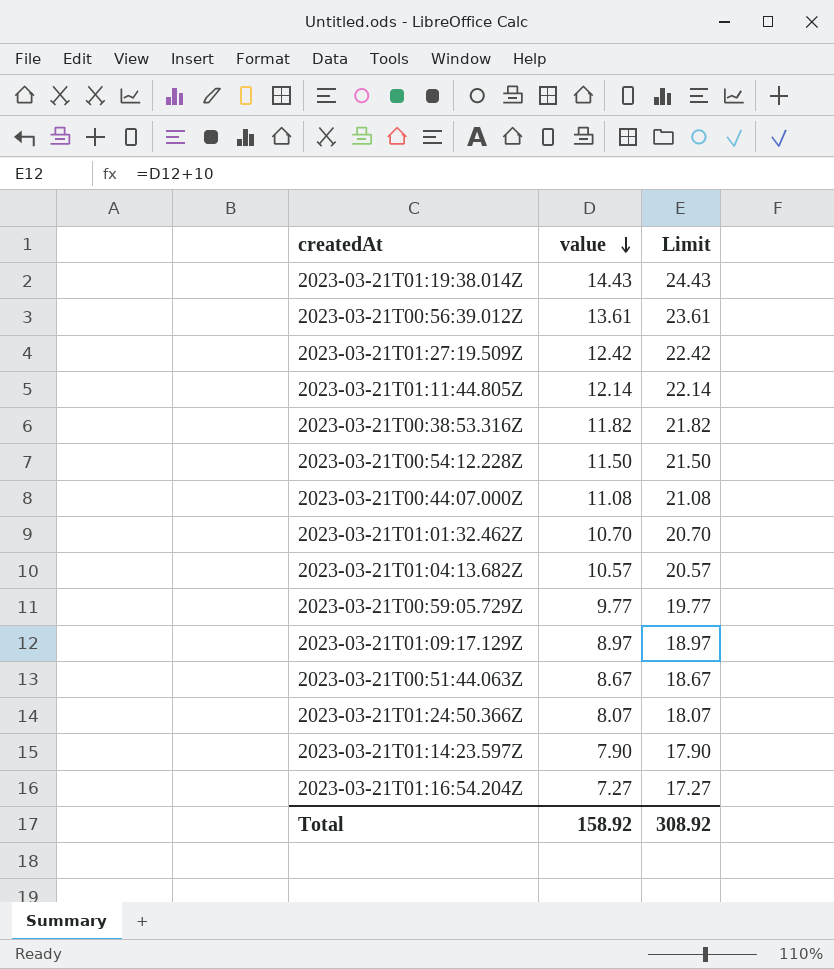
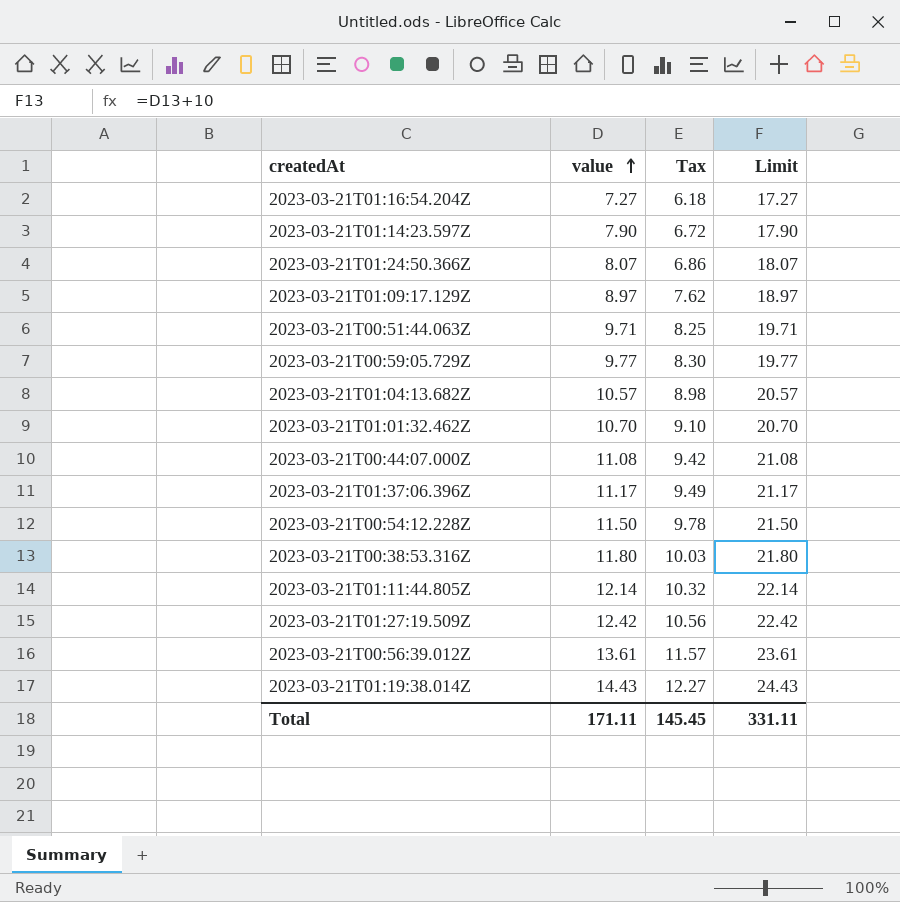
row order: value descending -> value ascending
column Tax | formula: none -> [value] * 0.85
2023-03-21T00:51:44.063Z | value: 8.67 -> 9.71
2023-03-21T00:51:44.063Z | Limit: 18.67 -> 19.71
row 2023-03-21T01:37:06.396Z: none -> 11.17 | 9.49 | 21.17
2023-03-21T00:38:53.316Z | value: 11.82 -> 11.80
2023-03-21T00:38:53.316Z | Limit: 21.82 -> 21.80
Total | value: 158.92 -> 171.11
Total | Limit: 308.92 -> 331.11

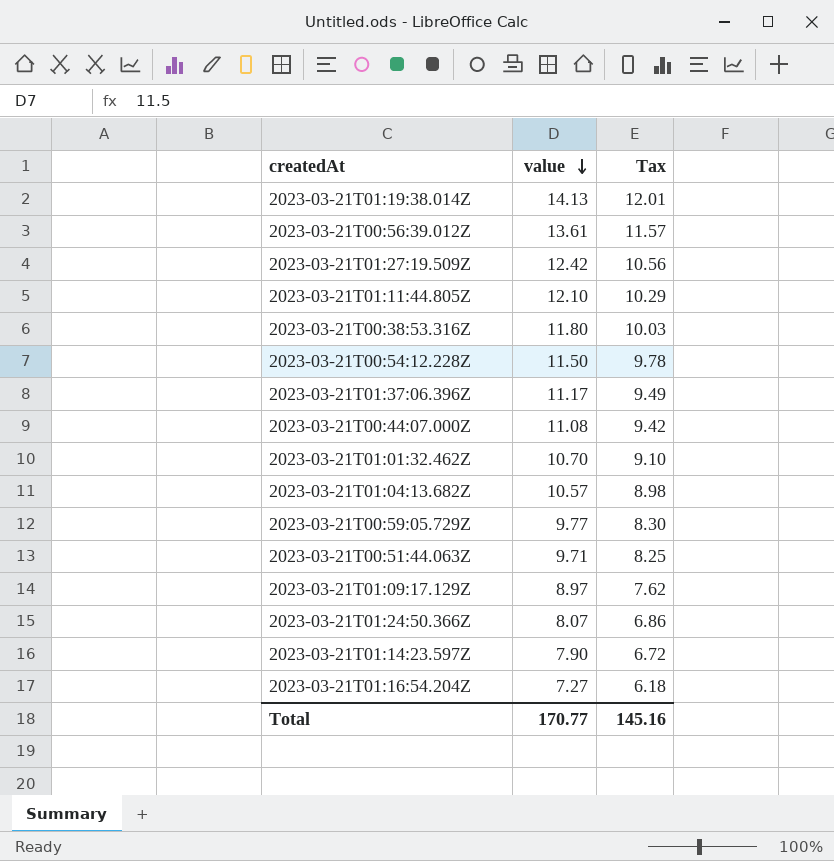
row order: value ascending -> value descending
column Limit | formula: [value] + 10 -> none
2023-03-21T01:19:38.014Z | value: 14.43 -> 14.13
2023-03-21T01:19:38.014Z | Tax: 12.27 -> 12.01
2023-03-21T01:11:44.805Z | value: 12.14 -> 12.10
2023-03-21T01:11:44.805Z | Tax: 10.32 -> 10.29
Total | value: 171.11 -> 170.77
Total | Tax: 145.45 -> 145.16

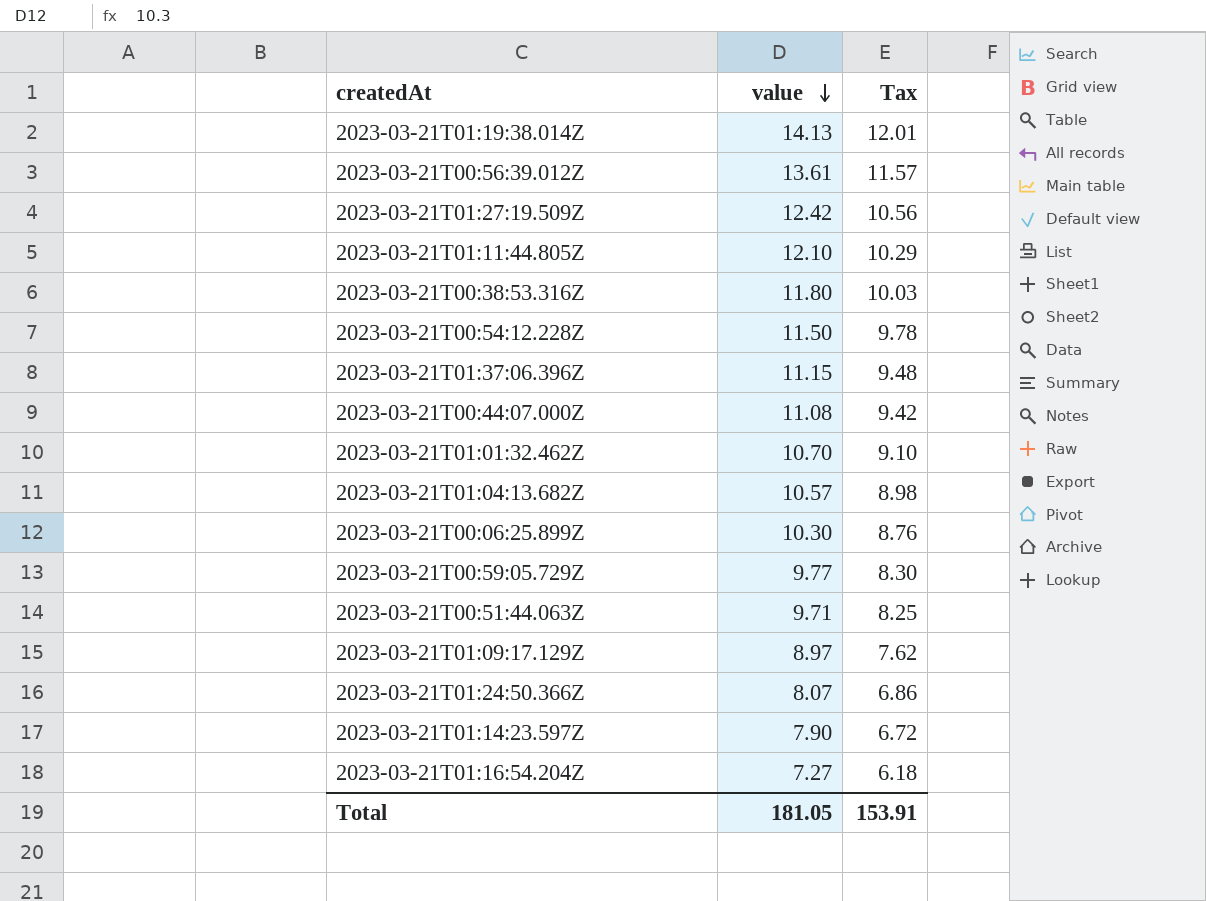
2023-03-21T01:37:06.396Z | value: 11.17 -> 11.15
2023-03-21T01:37:06.396Z | Tax: 9.49 -> 9.48
row 2023-03-21T00:06:25.899Z: none -> 10.30 | 8.76
Total | value: 170.77 -> 181.05
Total | Tax: 145.16 -> 153.91

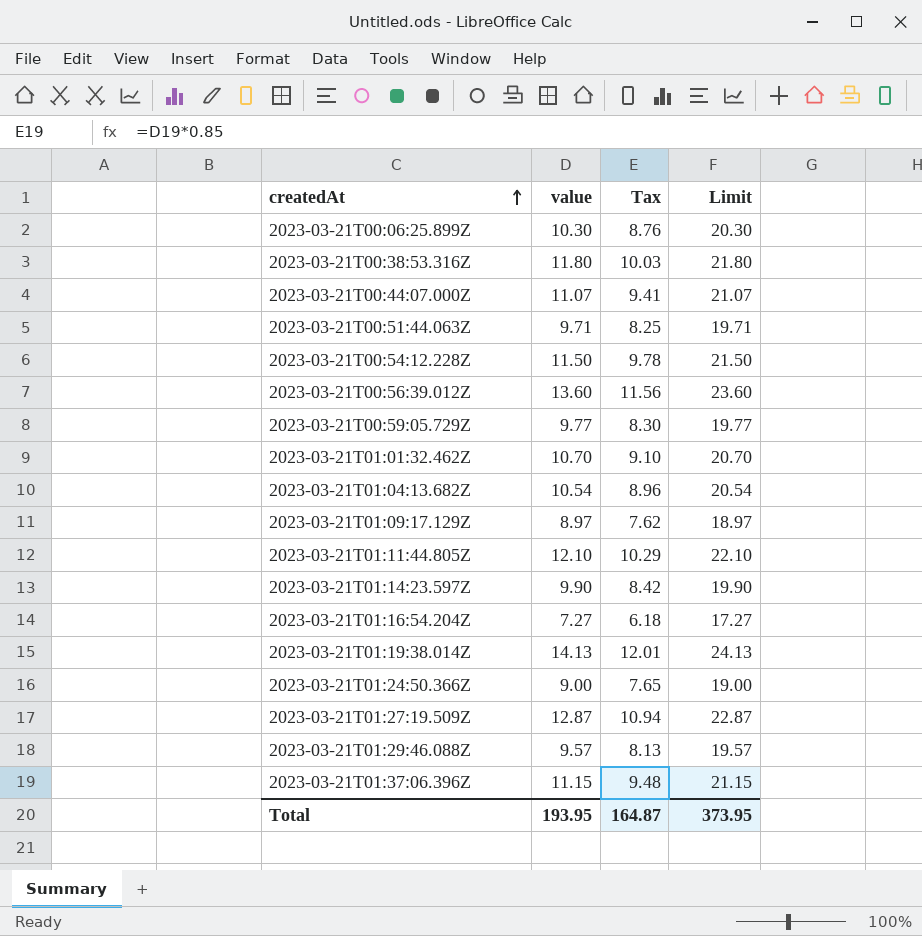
row order: value descending -> createdAt ascending
column Limit | formula: none -> [value] + 10
2023-03-21T00:44:07.000Z | value: 11.08 -> 11.07
2023-03-21T00:44:07.000Z | Tax: 9.42 -> 9.41
2023-03-21T00:56:39.012Z | value: 13.61 -> 13.60
2023-03-21T00:56:39.012Z | Tax: 11.57 -> 11.56
2023-03-21T01:04:13.682Z | value: 10.57 -> 10.54
2023-03-21T01:04:13.682Z | Tax: 8.98 -> 8.96
2023-03-21T01:14:23.597Z | value: 7.90 -> 9.90
2023-03-21T01:14:23.597Z | Tax: 6.72 -> 8.42
2023-03-21T01:24:50.366Z | value: 8.07 -> 9.00
2023-03-21T01:24:50.366Z | Tax: 6.86 -> 7.65
2023-03-21T01:27:19.509Z | value: 12.42 -> 12.87
2023-03-21T01:27:19.509Z | Tax: 10.56 -> 10.94
row 2023-03-21T01:29:46.088Z: none -> 9.57 | 8.13 | 19.57
Total | value: 181.05 -> 193.95
Total | Tax: 153.91 -> 164.87

